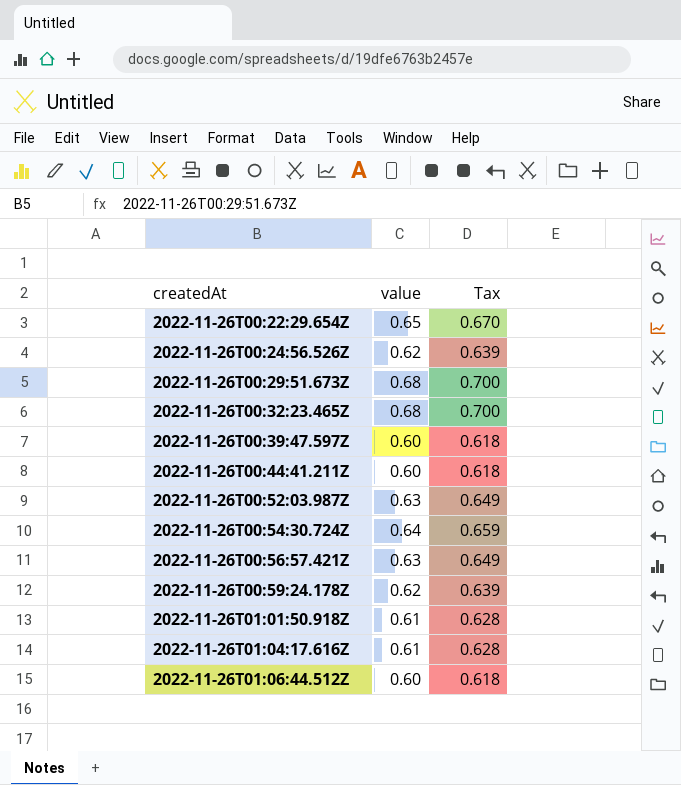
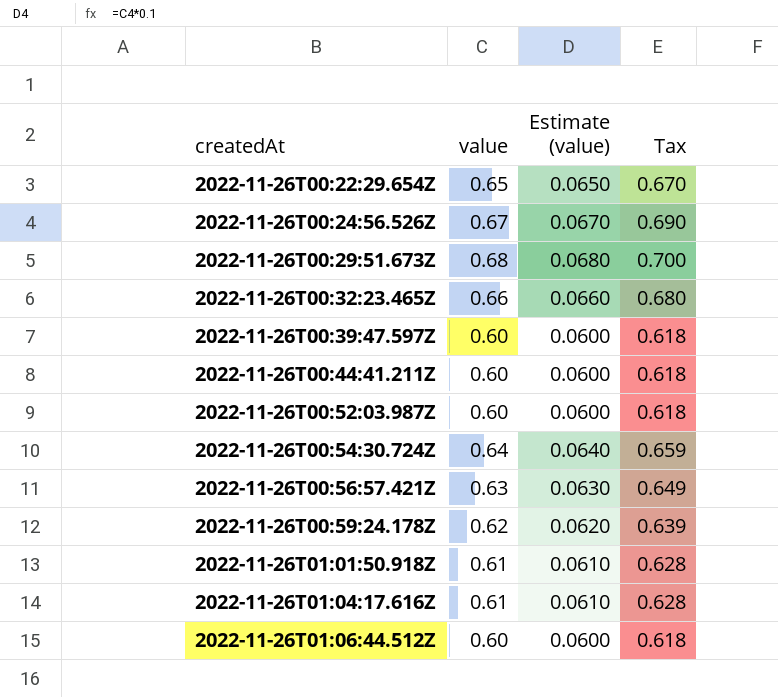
column Estimate (value) | formula: none -> [value] * 0.1
2022-11-26T00:24:56.526Z | value: 0.62 -> 0.67
2022-11-26T00:24:56.526Z | Tax: 0.639 -> 0.690
2022-11-26T00:32:23.465Z | value: 0.68 -> 0.66
2022-11-26T00:32:23.465Z | Tax: 0.700 -> 0.680
2022-11-26T00:52:03.987Z | value: 0.63 -> 0.60
2022-11-26T00:52:03.987Z | Tax: 0.649 -> 0.618

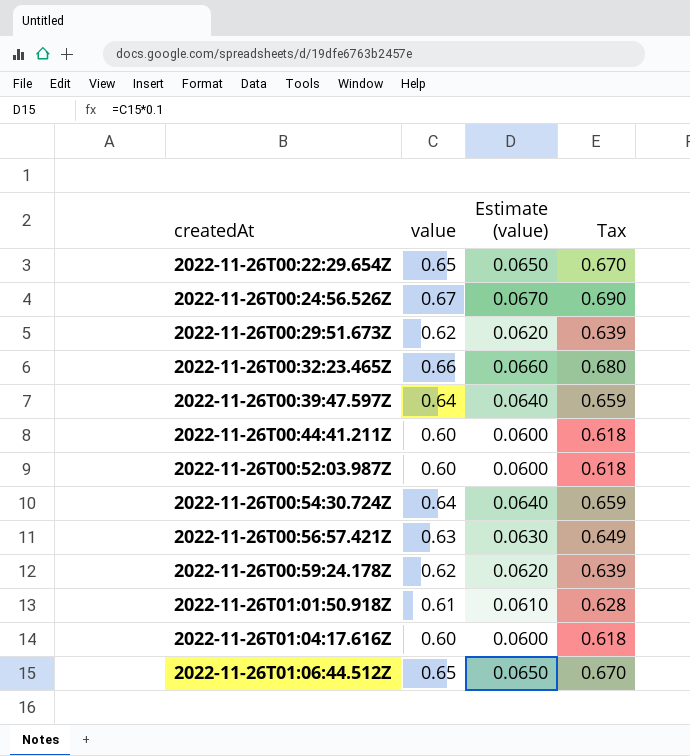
2022-11-26T00:29:51.673Z | value: 0.68 -> 0.62
2022-11-26T00:29:51.673Z | Estimate (value): 0.0680 -> 0.0620
2022-11-26T00:29:51.673Z | Tax: 0.700 -> 0.639
2022-11-26T00:39:47.597Z | value: 0.60 -> 0.64
2022-11-26T00:39:47.597Z | Estimate (value): 0.0600 -> 0.0640
2022-11-26T00:39:47.597Z | Tax: 0.618 -> 0.659
2022-11-26T01:04:17.616Z | value: 0.61 -> 0.60
2022-11-26T01:04:17.616Z | Estimate (value): 0.0610 -> 0.0600
2022-11-26T01:04:17.616Z | Tax: 0.628 -> 0.618
2022-11-26T01:06:44.512Z | value: 0.60 -> 0.65
2022-11-26T01:06:44.512Z | Estimate (value): 0.0600 -> 0.0650
2022-11-26T01:06:44.512Z | Tax: 0.618 -> 0.670

